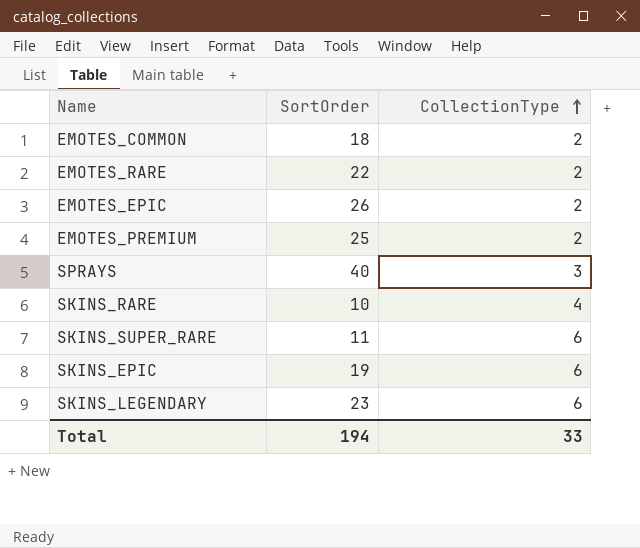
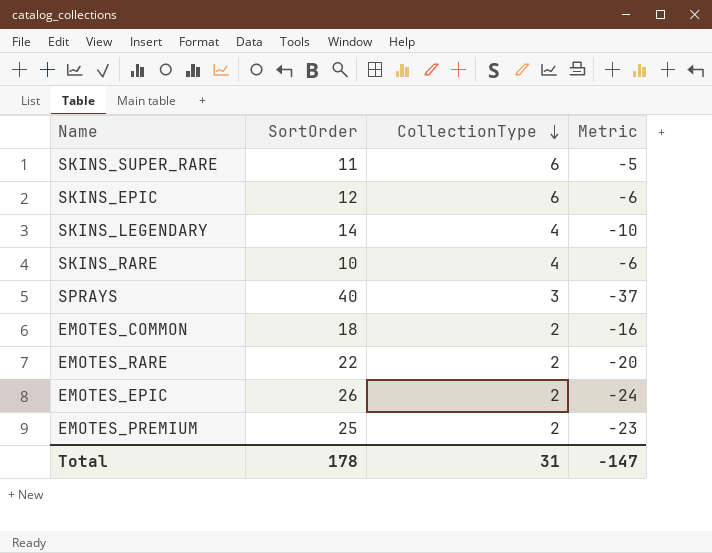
row order: CollectionType ascending -> CollectionType descending
column Metric | formula: none -> [CollectionType] - [SortOrder]
SKINS_EPIC | SortOrder: 19 -> 12
SKINS_LEGENDARY | SortOrder: 23 -> 14
SKINS_LEGENDARY | CollectionType: 6 -> 4
Total | SortOrder: 194 -> 178
Total | CollectionType: 33 -> 31

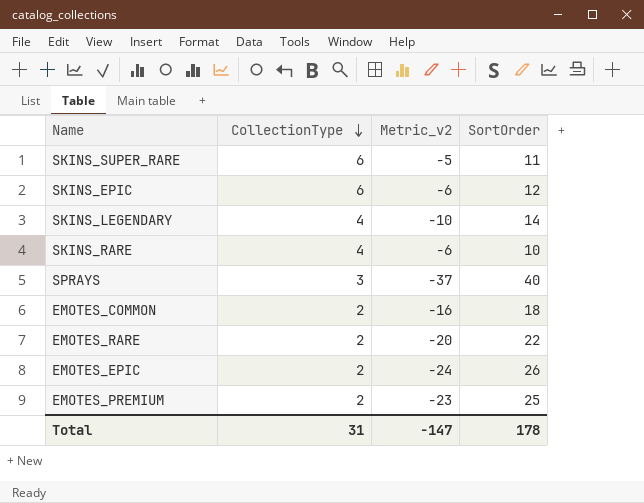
column name: Metric -> Metric_v2
column SortOrder | position: 2 -> 4

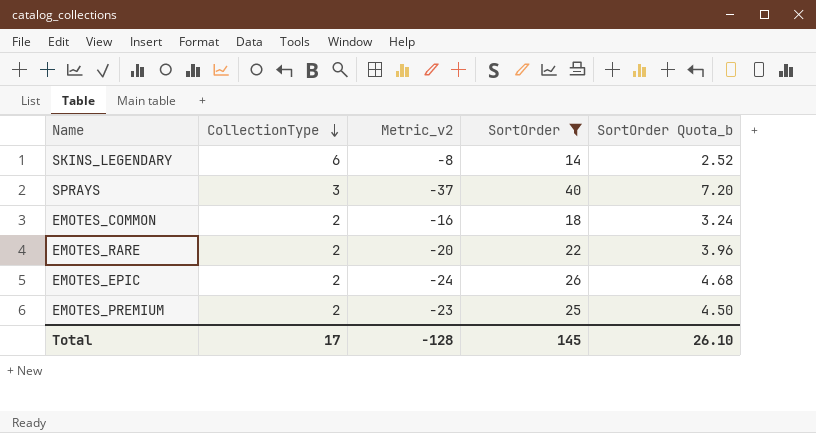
filter: none -> SortOrder >= 14
column SortOrder Quota_b | formula: none -> [SortOrder] * 0.18
SKINS_LEGENDARY | CollectionType: 4 -> 6
SKINS_LEGENDARY | Metric_v2: -10 -> -8
Total | CollectionType: 31 -> 17
Total | Metric_v2: -147 -> -128
Total | SortOrder: 178 -> 145

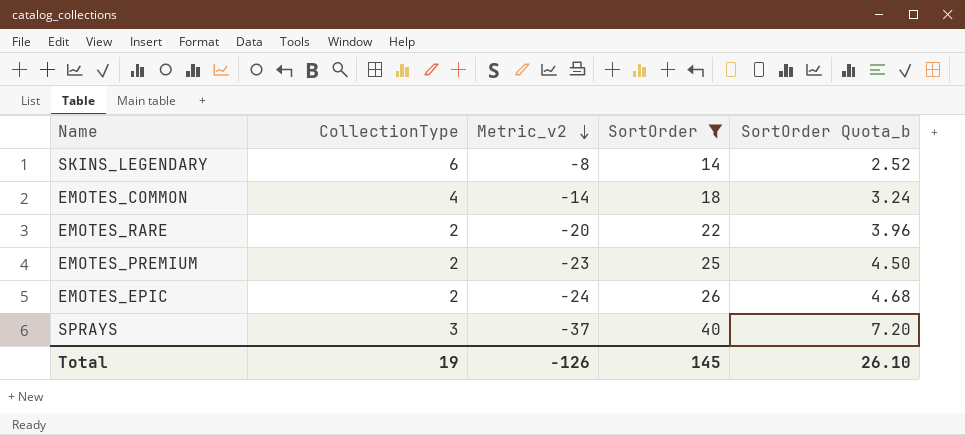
row order: CollectionType descending -> Metric_v2 descending
EMOTES_COMMON | CollectionType: 2 -> 4
EMOTES_COMMON | Metric_v2: -16 -> -14
Total | CollectionType: 17 -> 19
Total | Metric_v2: -128 -> -126

